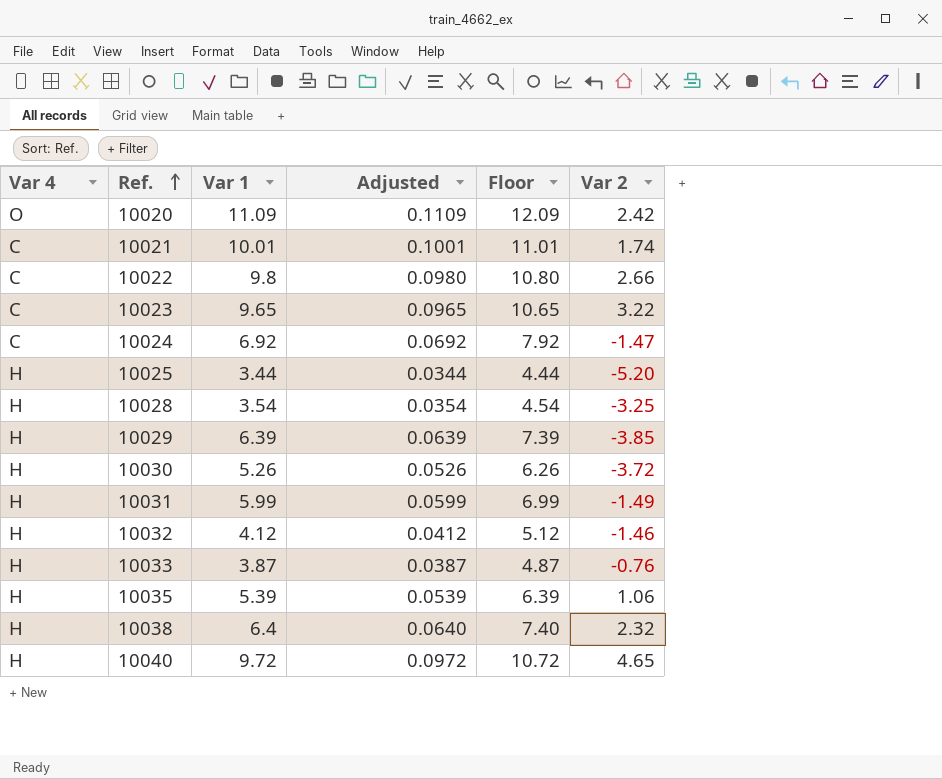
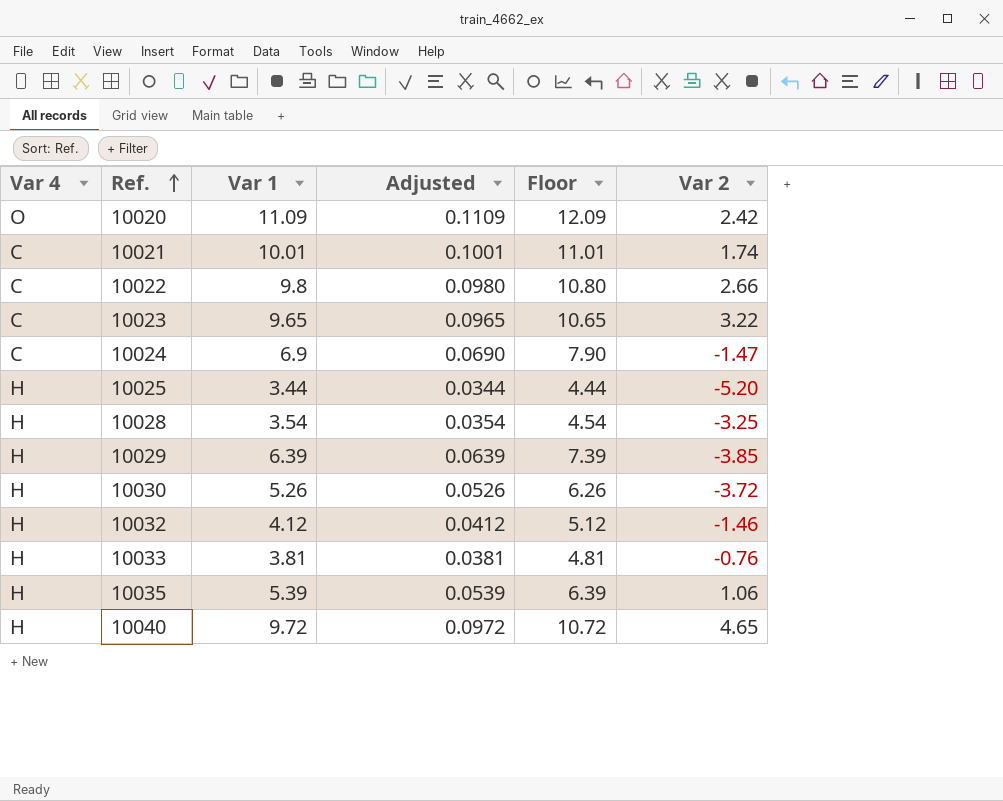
row 10031: H | 5.99 | 0.0599 | 6.99 | -1.49 -> none
row 10038: H | 6.4 | 0.0640 | 7.40 | 2.32 -> none
10024 | Var 1: 6.92 -> 6.9
10024 | Adjusted: 0.0692 -> 0.0690
10024 | Floor: 7.92 -> 7.90
10033 | Var 1: 3.87 -> 3.81
10033 | Adjusted: 0.0387 -> 0.0381
10033 | Floor: 4.87 -> 4.81

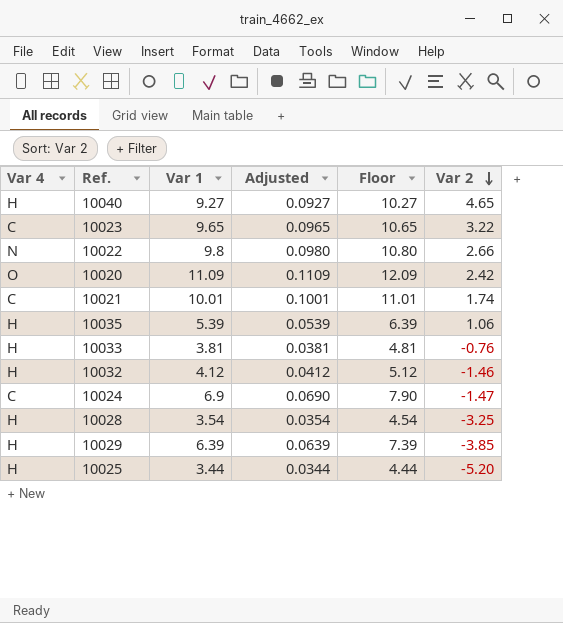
row order: Ref. ascending -> Var 2 descending
row 10030: H | 5.26 | 0.0526 | 6.26 | -3.72 -> none
10040 | Var 1: 9.72 -> 9.27
10040 | Adjusted: 0.0972 -> 0.0927
10040 | Floor: 10.72 -> 10.27
10022 | Var 4: C -> N

